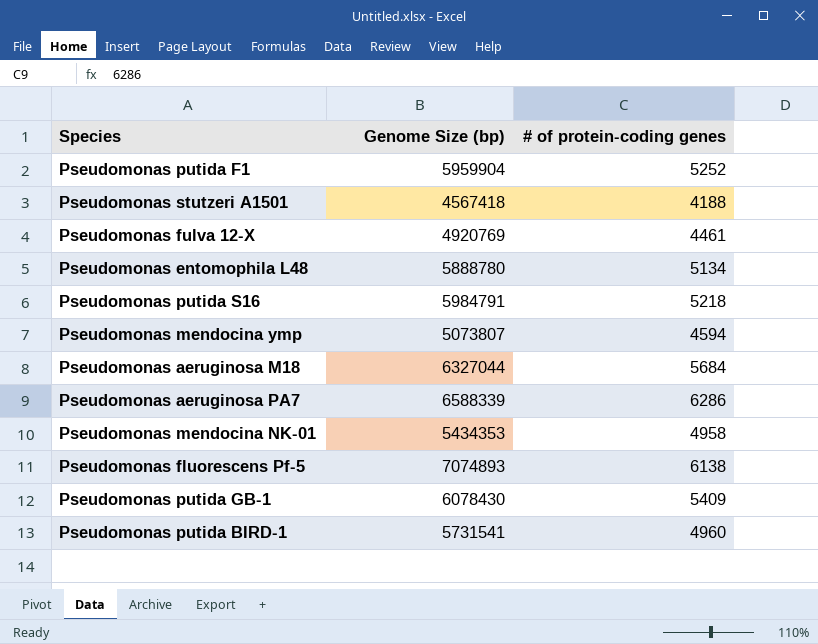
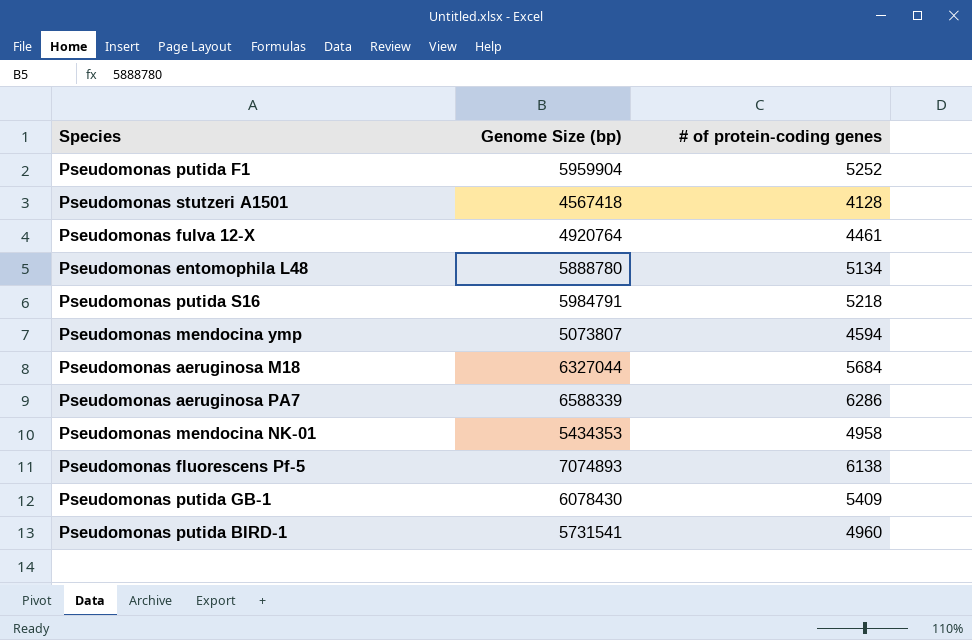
Pseudomonas stutzeri A1501 | # of protein-coding genes: 4188 -> 4128
Pseudomonas fulva 12-X | Genome Size (bp): 4920769 -> 4920764

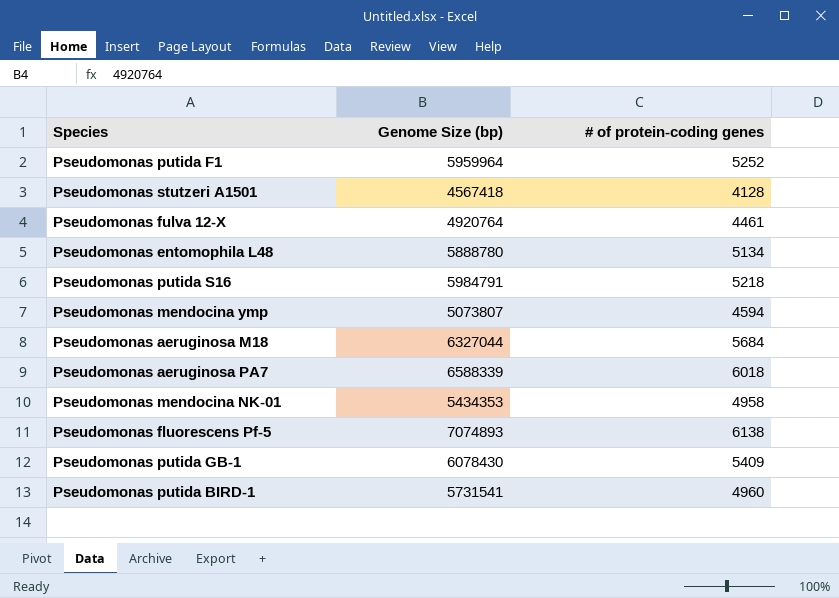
Pseudomonas putida F1 | Genome Size (bp): 5959904 -> 5959964
Pseudomonas aeruginosa PA7 | # of protein-coding genes: 6286 -> 6018

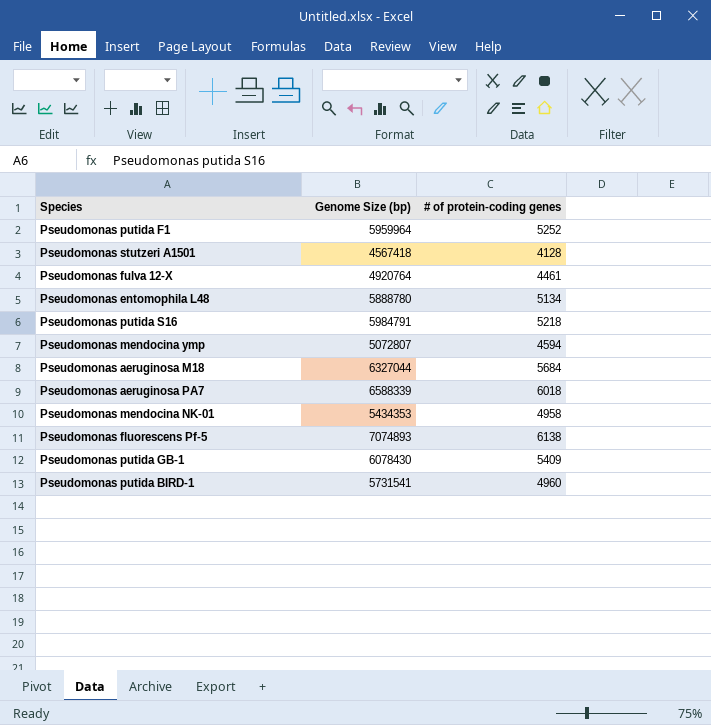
Pseudomonas mendocina ymp | Genome Size (bp): 5073807 -> 5072807

